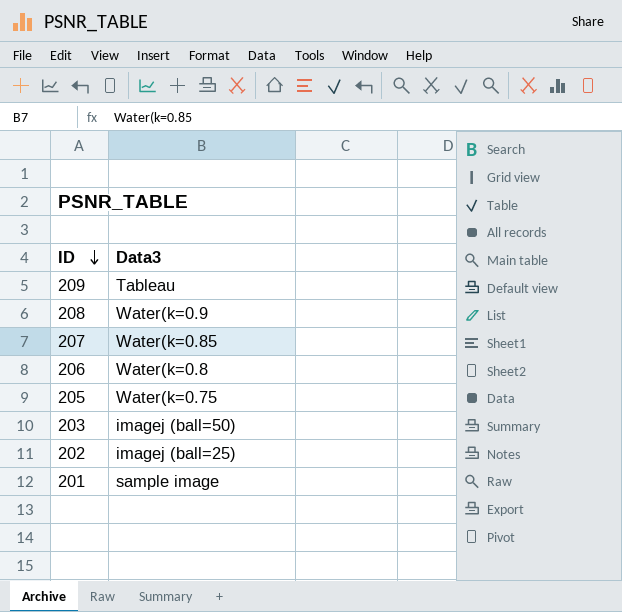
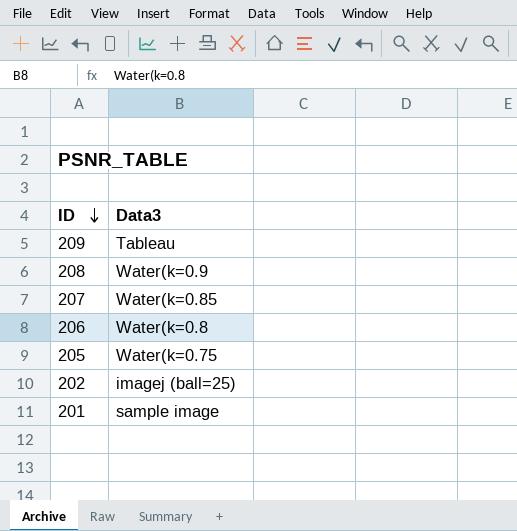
row 203: imagej (ball=50) -> none

